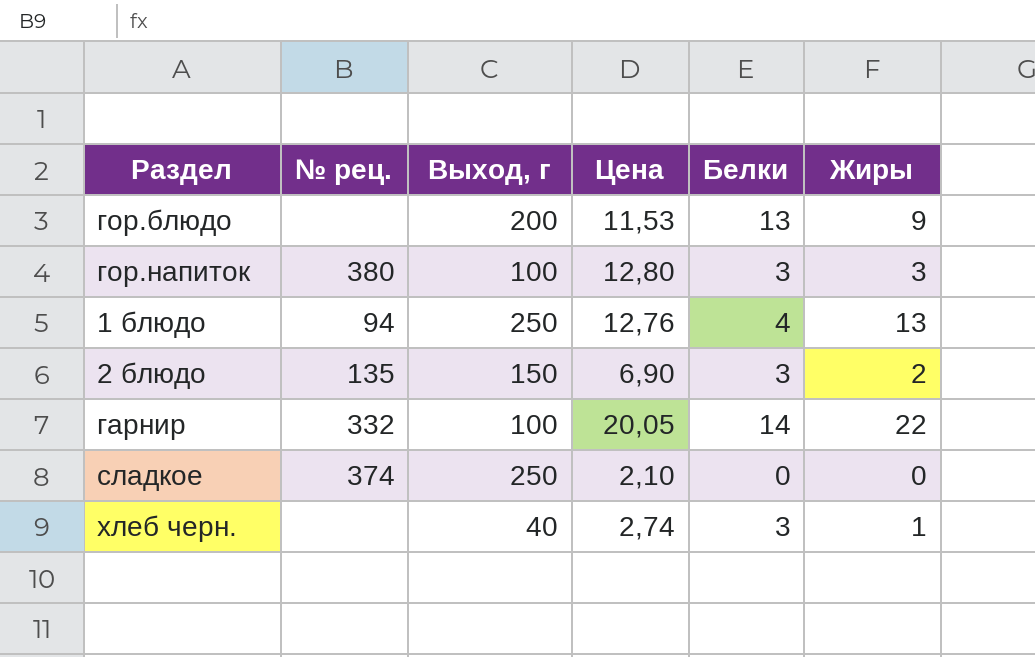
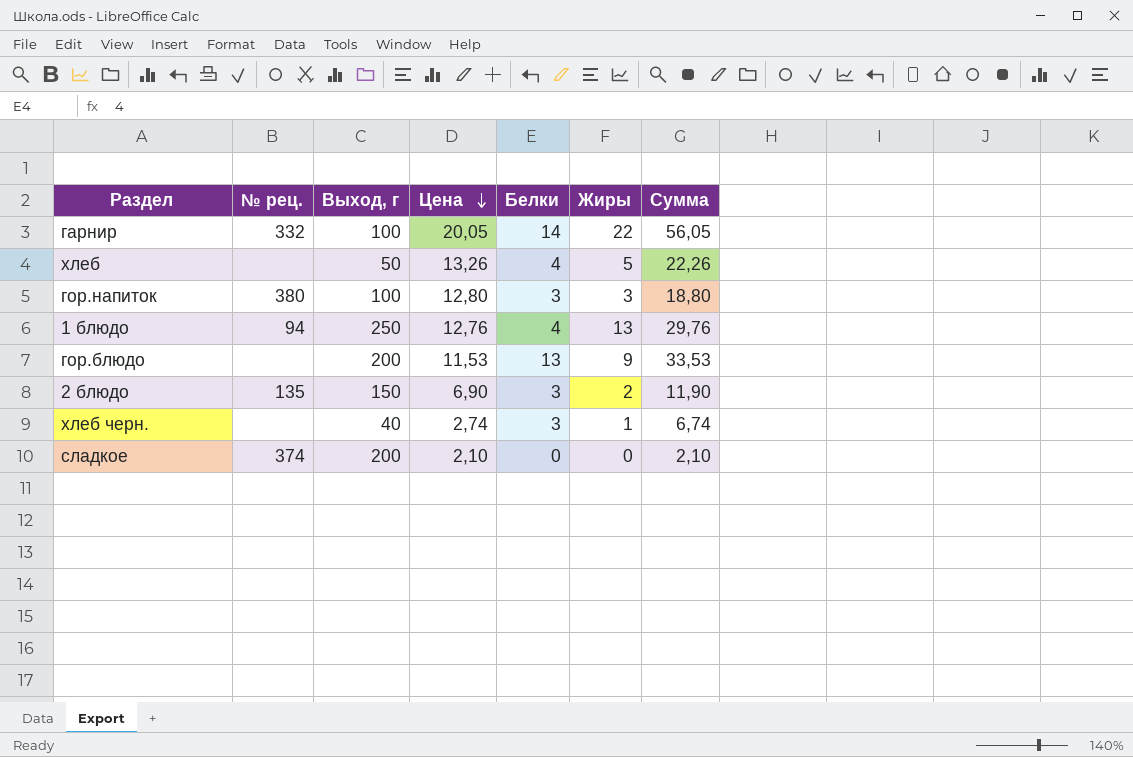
row order: none -> Цена descending
column Сумма | formula: none -> [Цена] + [Белки] + [Жиры]
row хлеб: none -> none | 50 | 13,26 | 4 | 5 | 22,26
сладкое | Выход, г: 250 -> 200

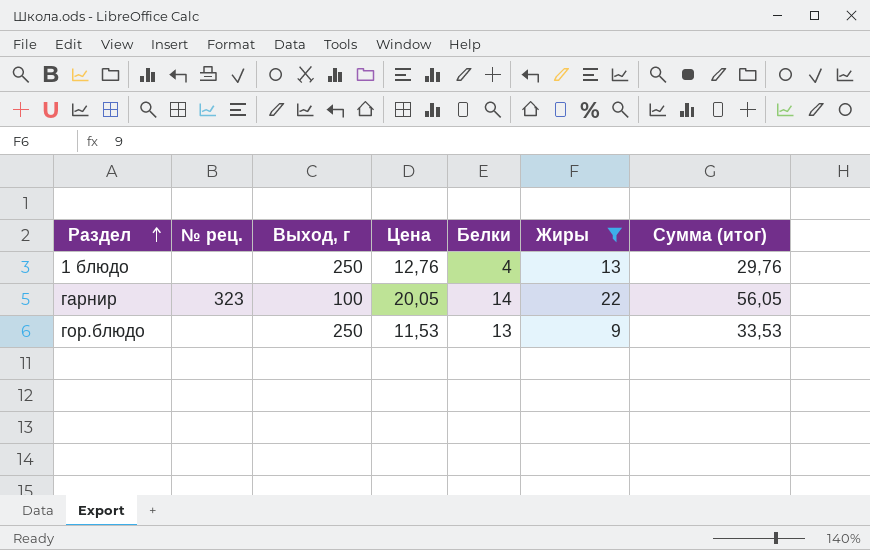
filter: none -> Жиры >= 9
row order: Цена descending -> Раздел ascending
column name: Сумма -> Сумма (итог)
1 блюдо | № рец.: 94 -> none
гарнир | № рец.: 332 -> 323
гор.блюдо | Выход, г: 200 -> 250

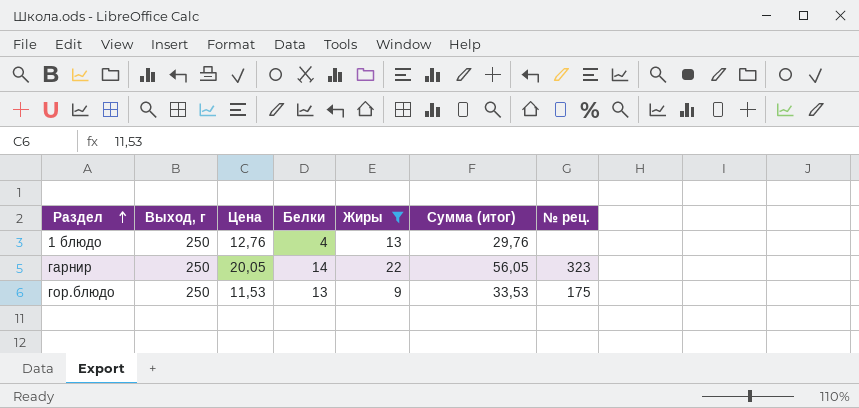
column № рец. | position: 2 -> 7
гарнир | Выход, г: 100 -> 250
гор.блюдо | № рец.: none -> 175

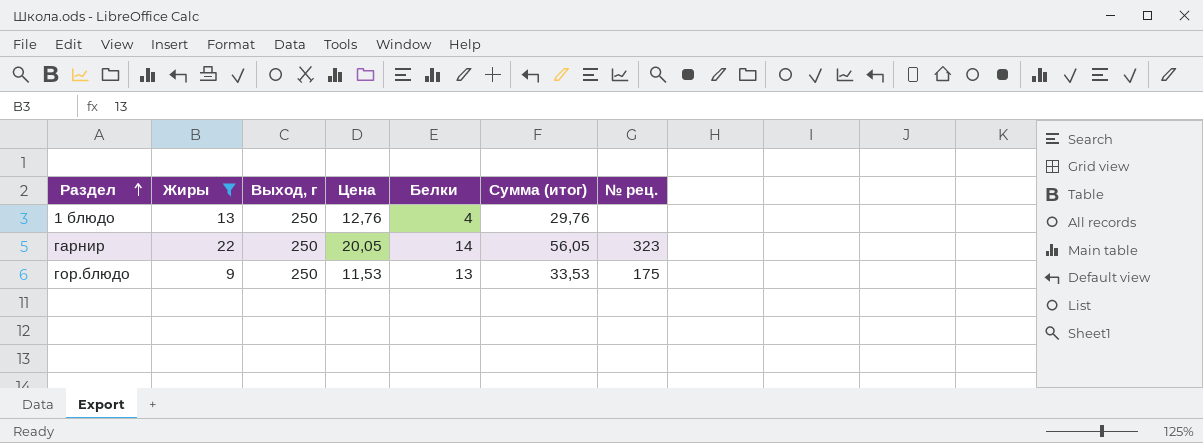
column Жиры | position: 5 -> 2

